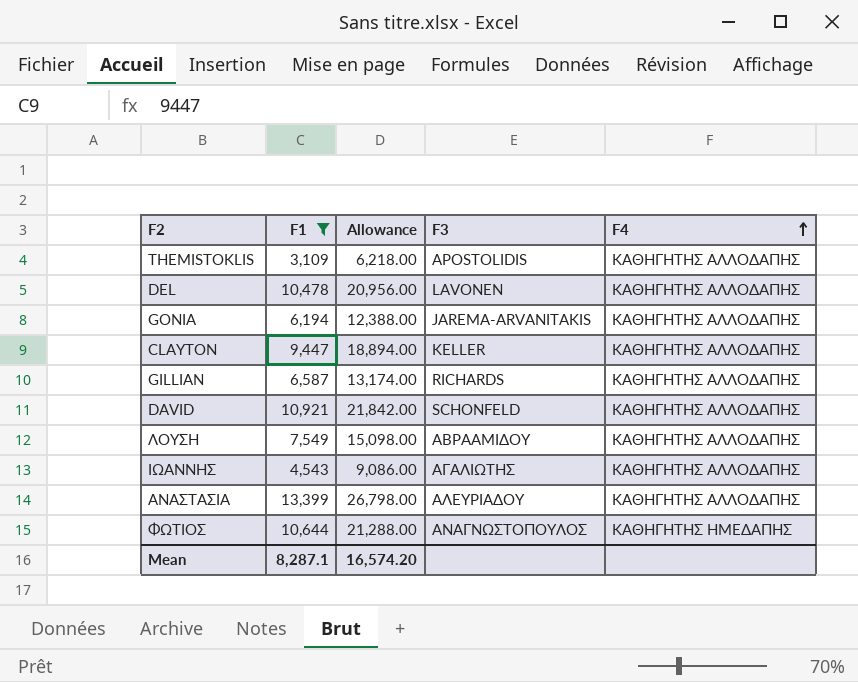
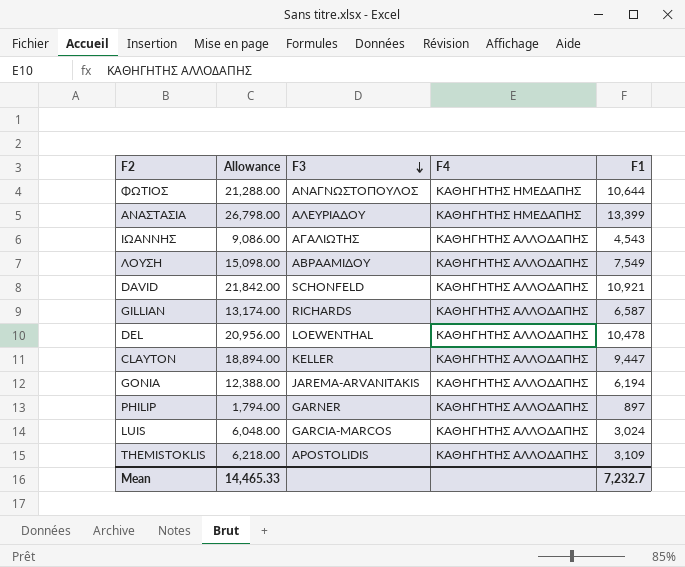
filter: F1 >= 3,109 -> none
row order: F4 ascending -> F3 descending
column F1 | position: 2 -> 5
ΑΝΑΣΤΑΣΙΑ | F4: ΚΑΘΗΓΗΤΗΣ ΑΛΛΟΔΑΠΗΣ -> ΚΑΘΗΓΗΤΗΣ ΗΜΕΔΑΠΗΣ
DEL | F3: LAVONEN -> LOEWENTHAL
Mean | Allowance: 16,574.20 -> 14,465.33
Mean | F1: 8,287.1 -> 7,232.7

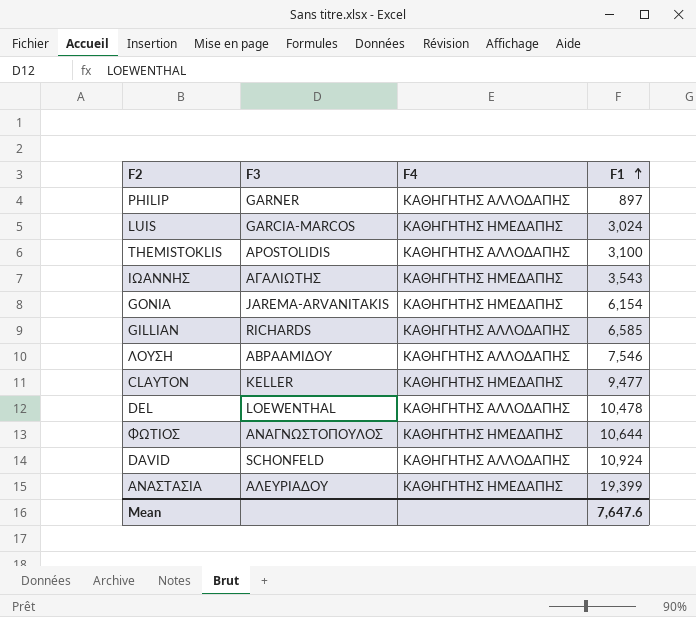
row order: F3 descending -> F1 ascending
column Allowance | formula: [F1] * 2 -> none
LUIS | F4: ΚΑΘΗΓΗΤΗΣ ΑΛΛΟΔΑΠΗΣ -> ΚΑΘΗΓΗΤΗΣ ΗΜΕΔΑΠΗΣ
THEMISTOKLIS | F1: 3,109 -> 3,100
ΙΩΑΝΝΗΣ | F4: ΚΑΘΗΓΗΤΗΣ ΑΛΛΟΔΑΠΗΣ -> ΚΑΘΗΓΗΤΗΣ ΗΜΕΔΑΠΗΣ
ΙΩΑΝΝΗΣ | F1: 4,543 -> 3,543
GONIA | F4: ΚΑΘΗΓΗΤΗΣ ΑΛΛΟΔΑΠΗΣ -> ΚΑΘΗΓΗΤΗΣ ΗΜΕΔΑΠΗΣ
GONIA | F1: 6,194 -> 6,154
GILLIAN | F1: 6,587 -> 6,585
ΛΟΥΣΗ | F1: 7,549 -> 7,546
CLAYTON | F4: ΚΑΘΗΓΗΤΗΣ ΑΛΛΟΔΑΠΗΣ -> ΚΑΘΗΓΗΤΗΣ ΗΜΕΔΑΠΗΣ
CLAYTON | F1: 9,447 -> 9,477
DAVID | F1: 10,921 -> 10,924
ΑΝΑΣΤΑΣΙΑ | F1: 13,399 -> 19,399
Mean | F1: 7,232.7 -> 7,647.6

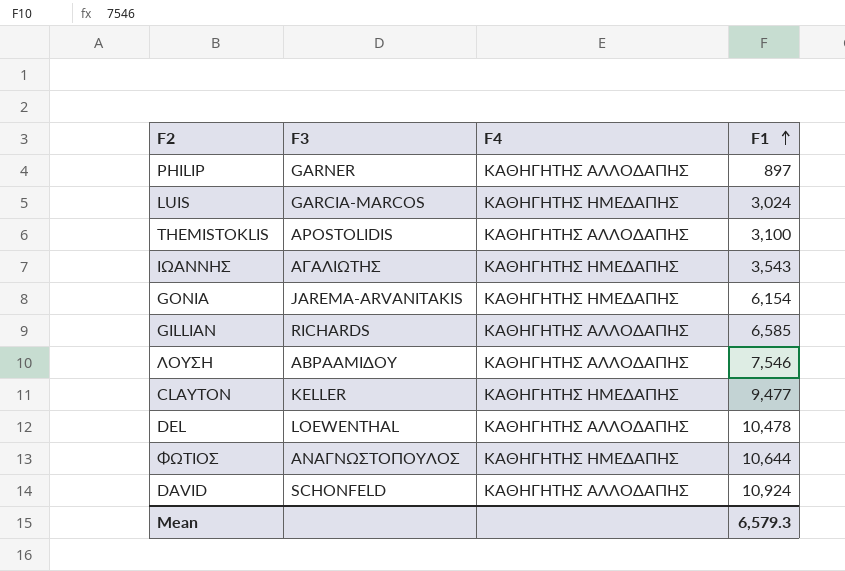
row ΑΝΑΣΤΑΣΙΑ: ΑΛΕΥΡΙΑΔΟΥ | ΚΑΘΗΓΗΤΗΣ ΗΜΕΔΑΠΗΣ | 19,399 -> none
Mean | F1: 7,647.6 -> 6,579.3

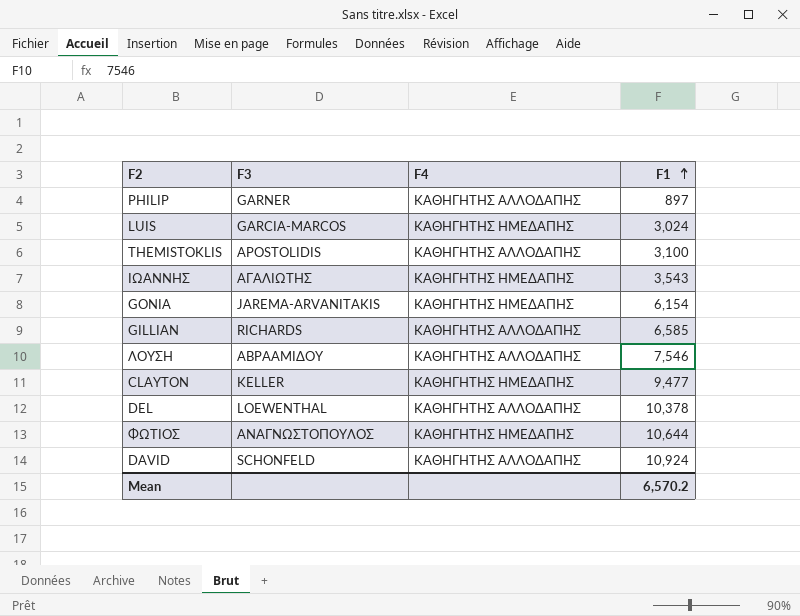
DEL | F1: 10,478 -> 10,378
Mean | F1: 6,579.3 -> 6,570.2

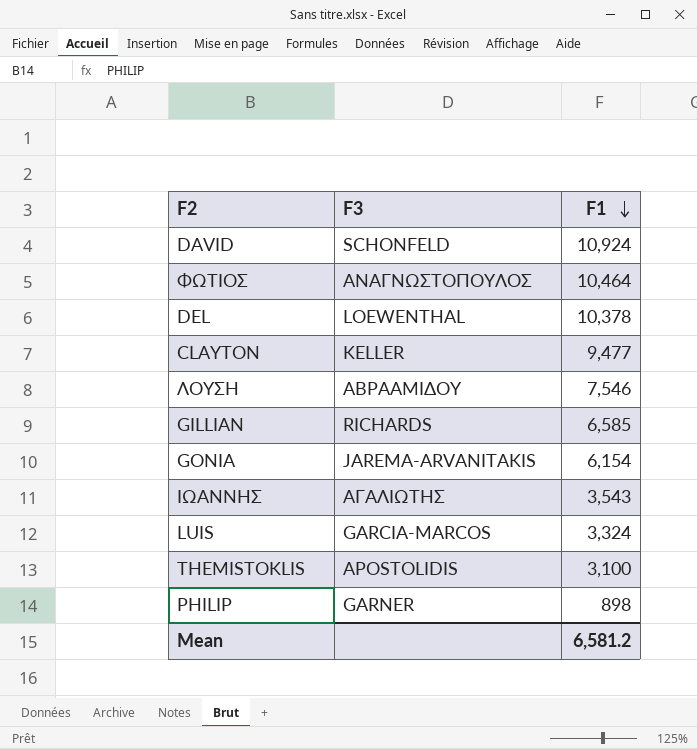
row order: F1 ascending -> F1 descending
column F4 | position: 3 -> none
ΦΩΤΙΟΣ | F1: 10,644 -> 10,464
LUIS | F1: 3,024 -> 3,324
PHILIP | F1: 897 -> 898
Mean | F1: 6,570.2 -> 6,581.2

